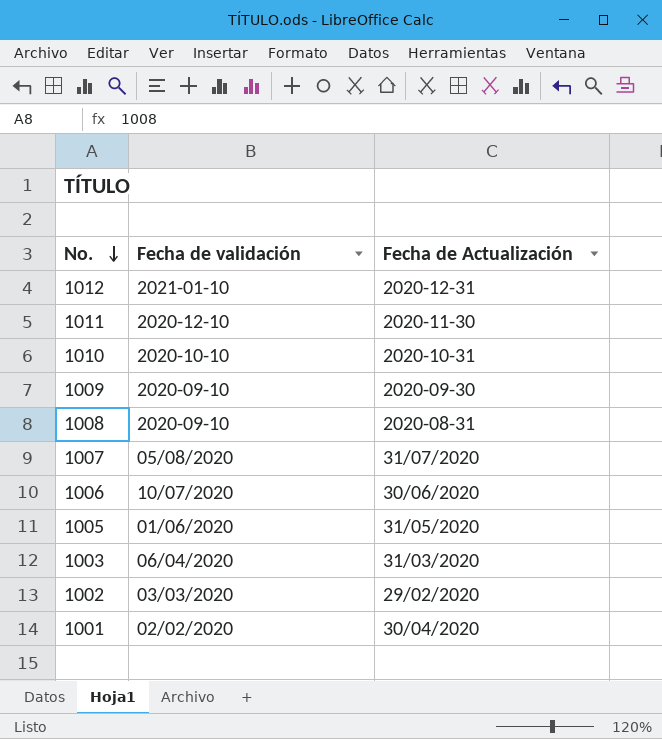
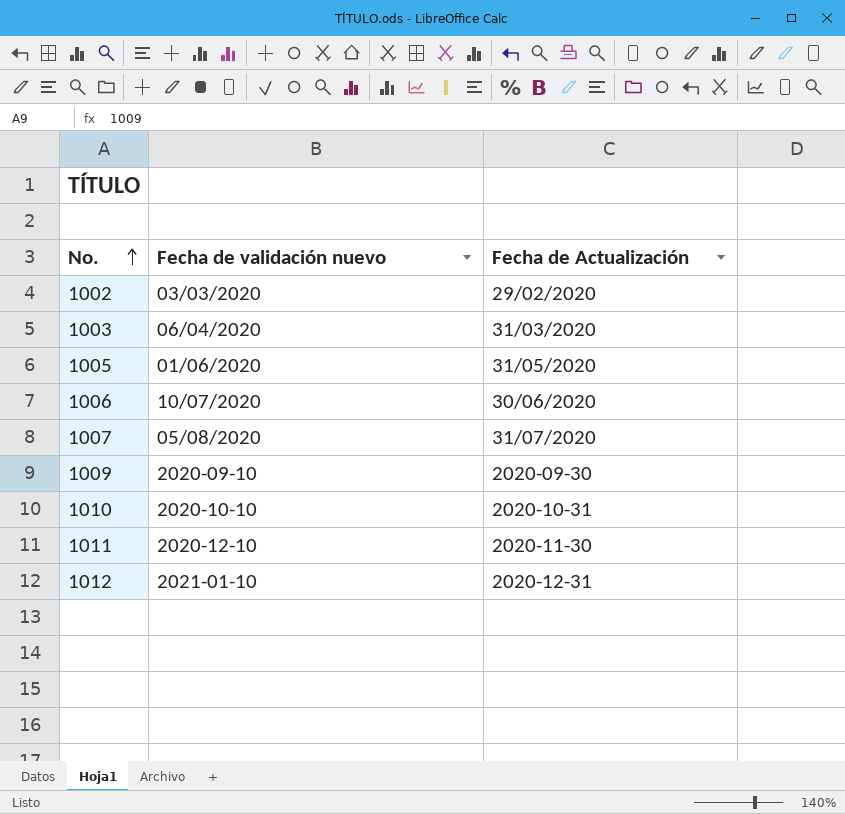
row order: No. descending -> No. ascending
column name: Fecha de validación -> Fecha de validación nuevo
row 1008: 2020-09-10 | 2020-08-31 -> none
row 1001: 02/02/2020 | 30/04/2020 -> none

